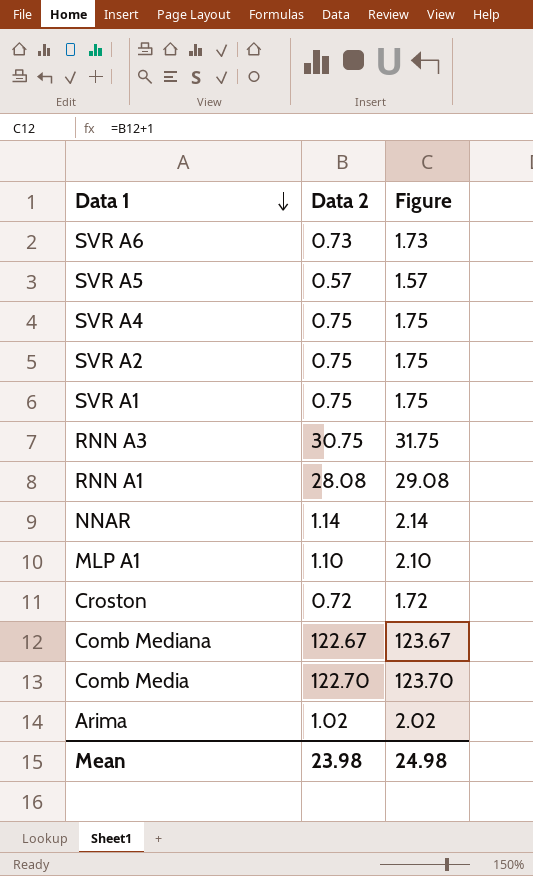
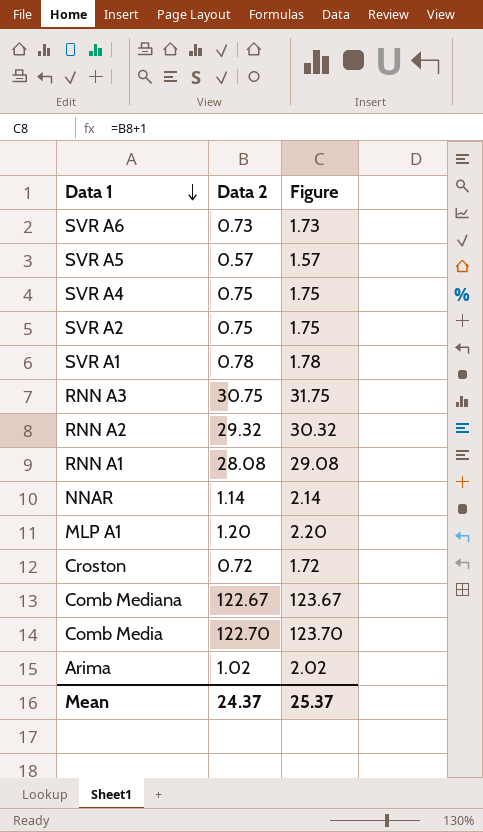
SVR A1 | Data 2: 0.75 -> 0.78
SVR A1 | Figure: 1.75 -> 1.78
row RNN A2: none -> 29.32 | 30.32
MLP A1 | Data 2: 1.10 -> 1.20
MLP A1 | Figure: 2.10 -> 2.20
Mean | Data 2: 23.98 -> 24.37
Mean | Figure: 24.98 -> 25.37

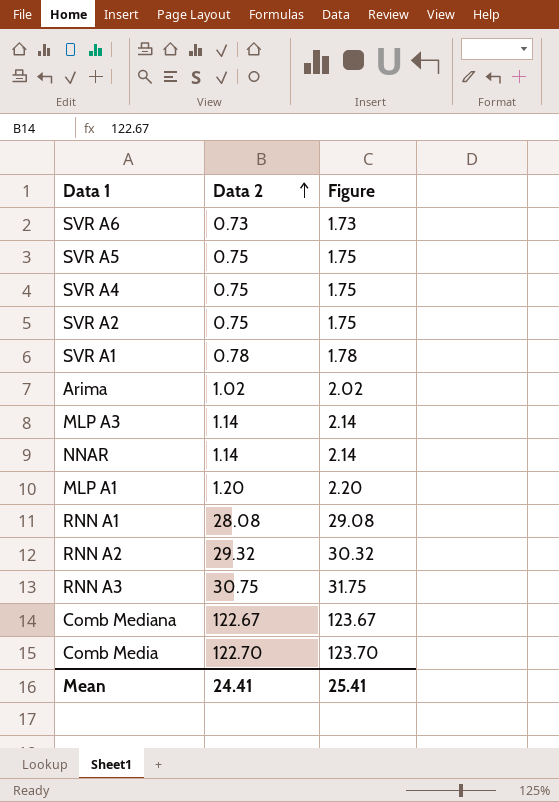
row order: Data 1 descending -> Data 2 ascending
row Croston: 0.72 | 1.72 -> none
SVR A5 | Data 2: 0.57 -> 0.75
SVR A5 | Figure: 1.57 -> 1.75
row MLP A3: none -> 1.14 | 2.14
Mean | Data 2: 24.37 -> 24.41
Mean | Figure: 25.37 -> 25.41

